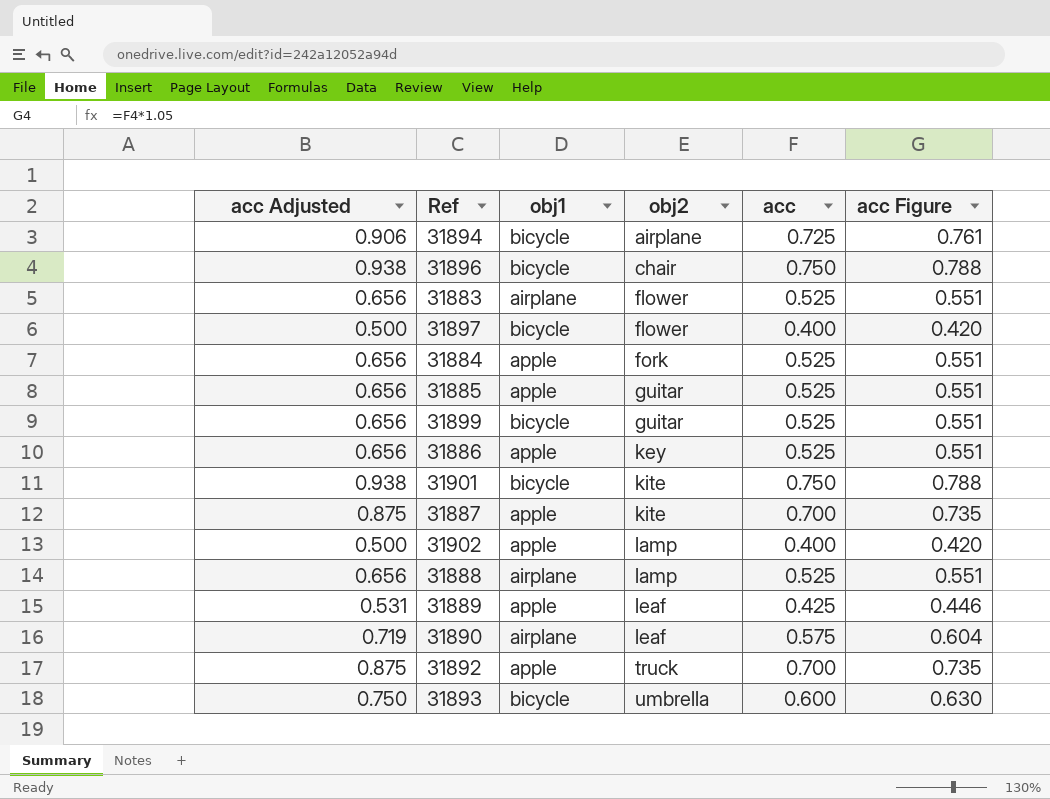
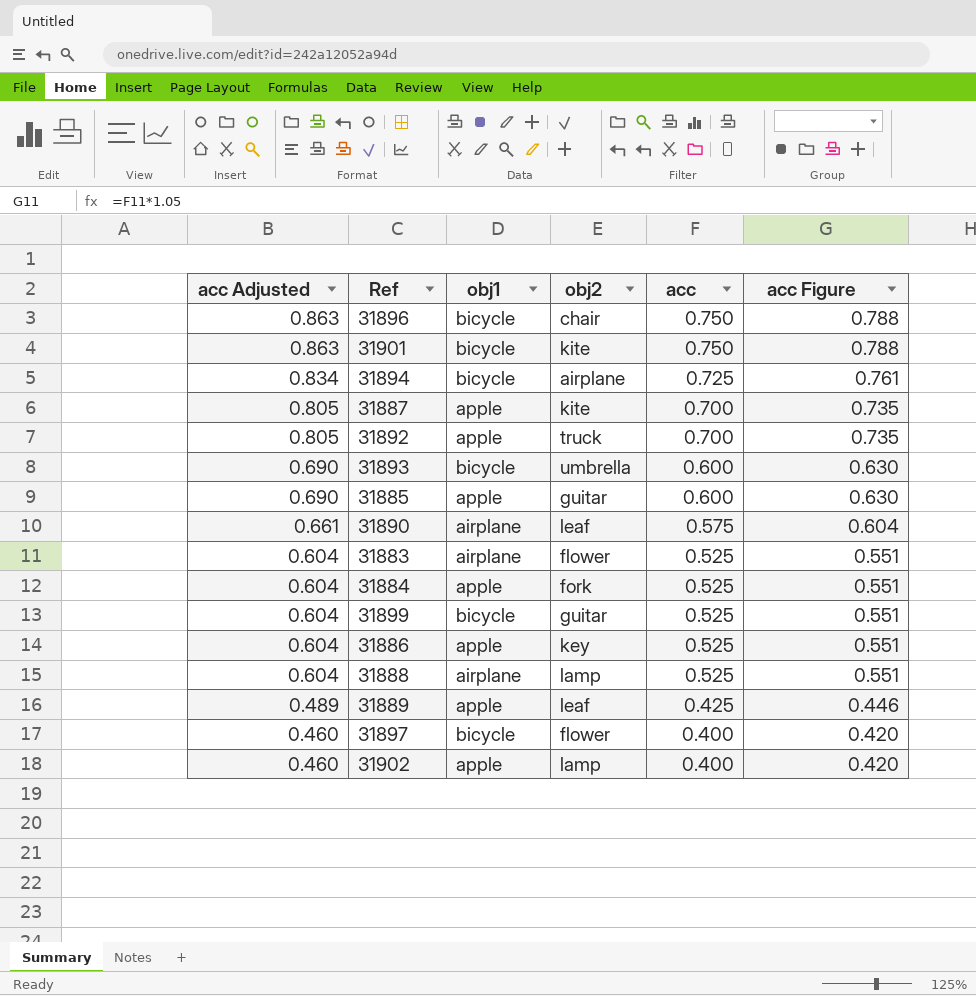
row order: obj2 ascending -> acc Adjusted descending
column acc Adjusted | formula: [acc] * 1.25 -> [acc] * 1.15
31885 | acc: 0.525 -> 0.600
31885 | acc Figure: 0.551 -> 0.630

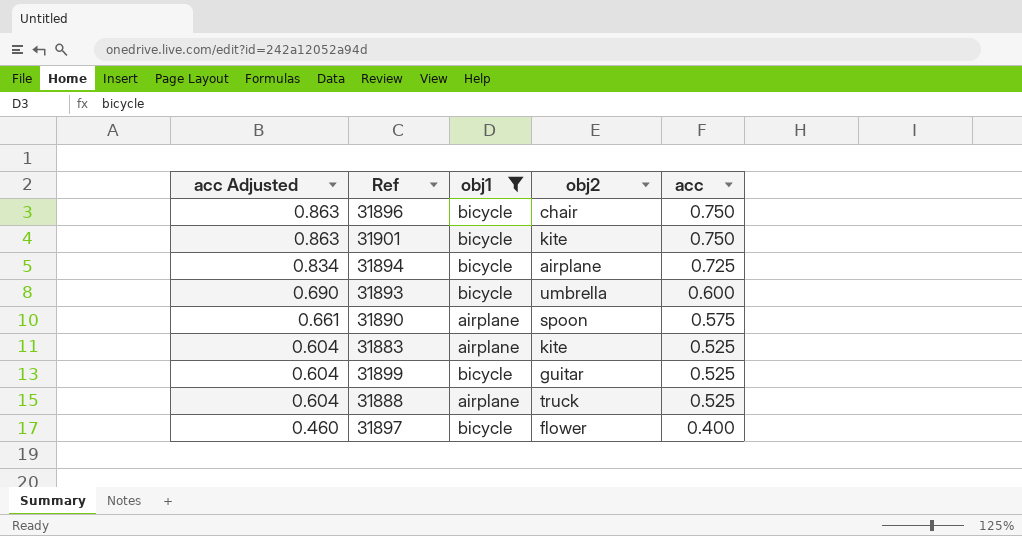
filter: none -> obj1 != apple
column acc Figure | formula: [acc] * 1.05 -> none
31890 | obj2: leaf -> spoon
31883 | obj2: flower -> kite
31888 | obj2: lamp -> truck

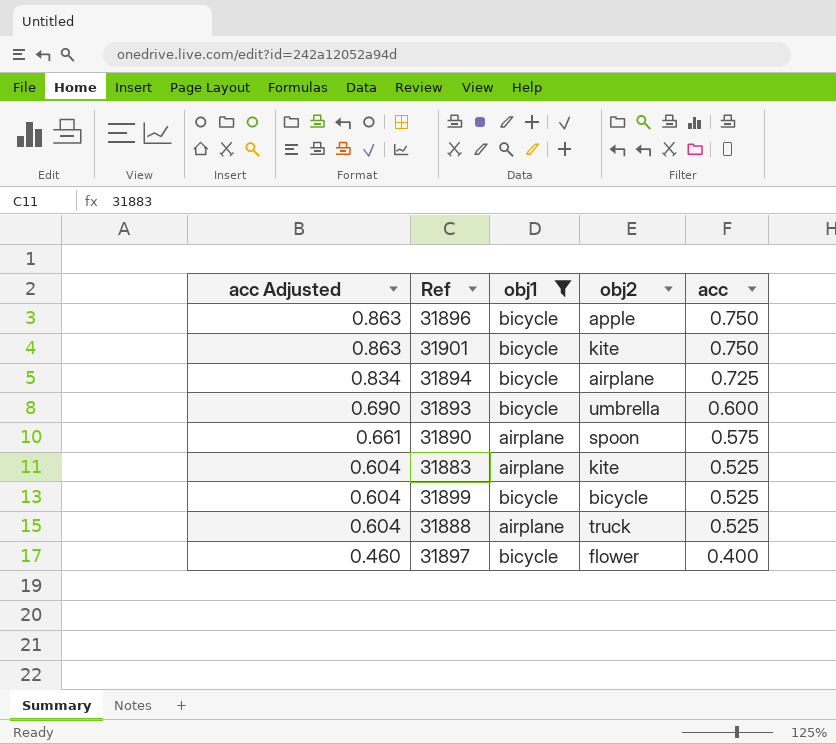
31896 | obj2: chair -> apple
31899 | obj2: guitar -> bicycle

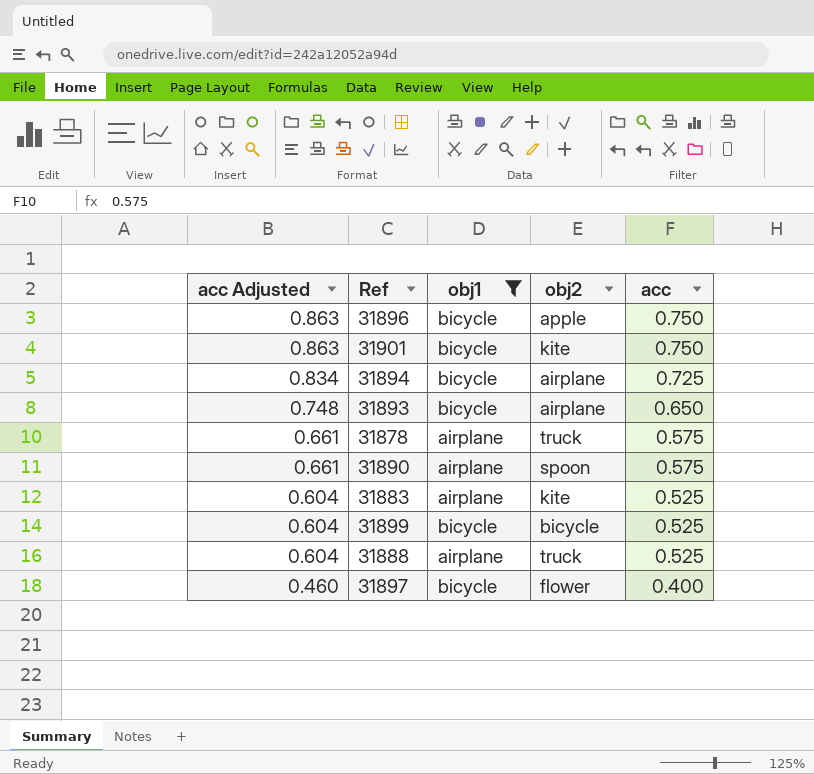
31893 | acc Adjusted: 0.690 -> 0.748
31893 | obj2: umbrella -> airplane
31893 | acc: 0.600 -> 0.650
row 31878: none -> 0.661 | airplane | truck | 0.575

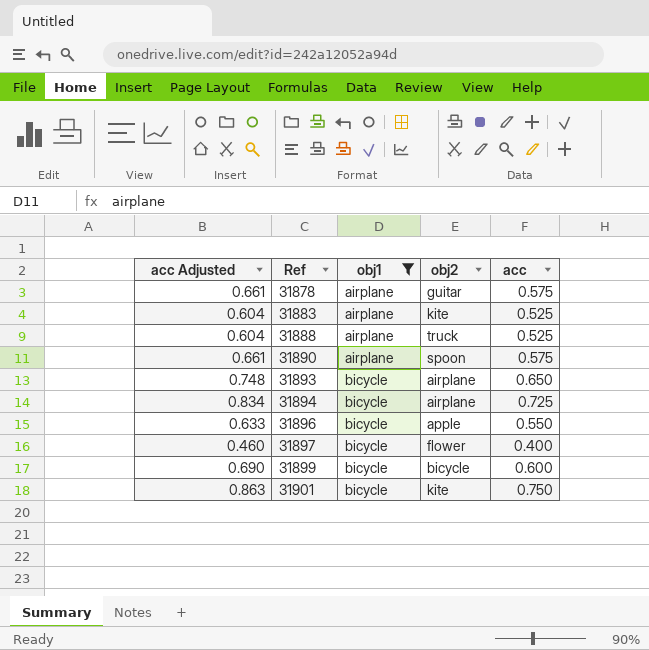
row order: acc Adjusted descending -> Ref ascending
31878 | obj2: truck -> guitar
31896 | acc Adjusted: 0.863 -> 0.633
31896 | acc: 0.750 -> 0.550
31899 | acc Adjusted: 0.604 -> 0.690
31899 | acc: 0.525 -> 0.600

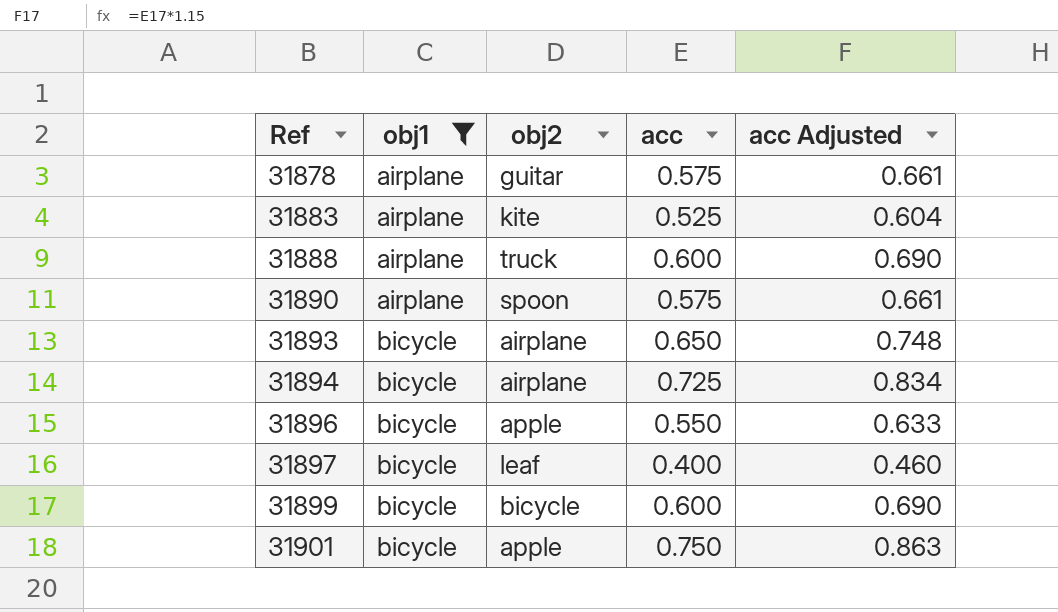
column acc Adjusted | position: 1 -> 5
31888 | acc: 0.525 -> 0.600
31888 | acc Adjusted: 0.604 -> 0.690
31897 | obj2: flower -> leaf
31901 | obj2: kite -> apple

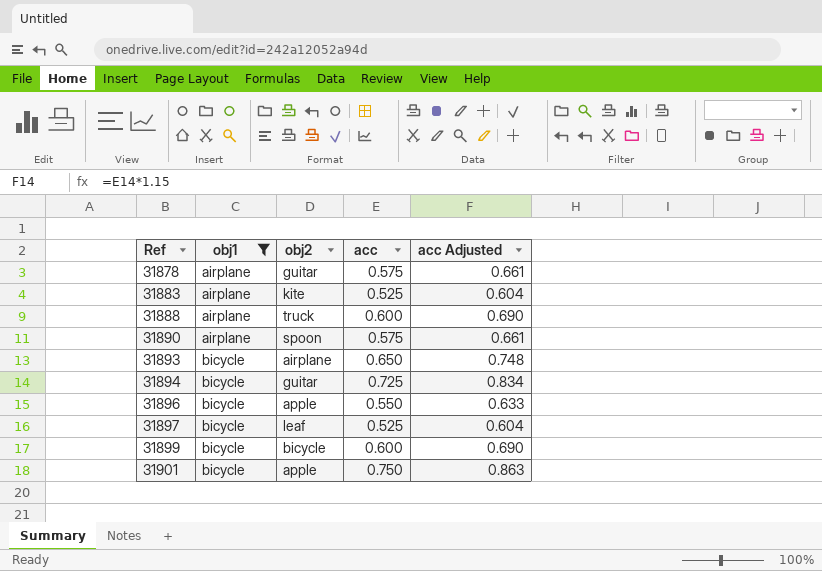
31894 | obj2: airplane -> guitar
31897 | acc: 0.400 -> 0.525
31897 | acc Adjusted: 0.460 -> 0.604

